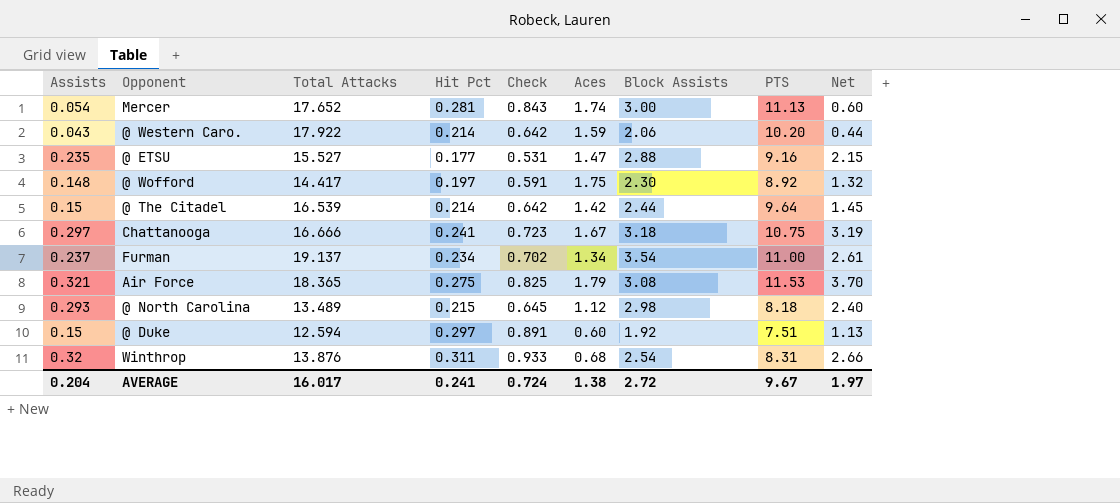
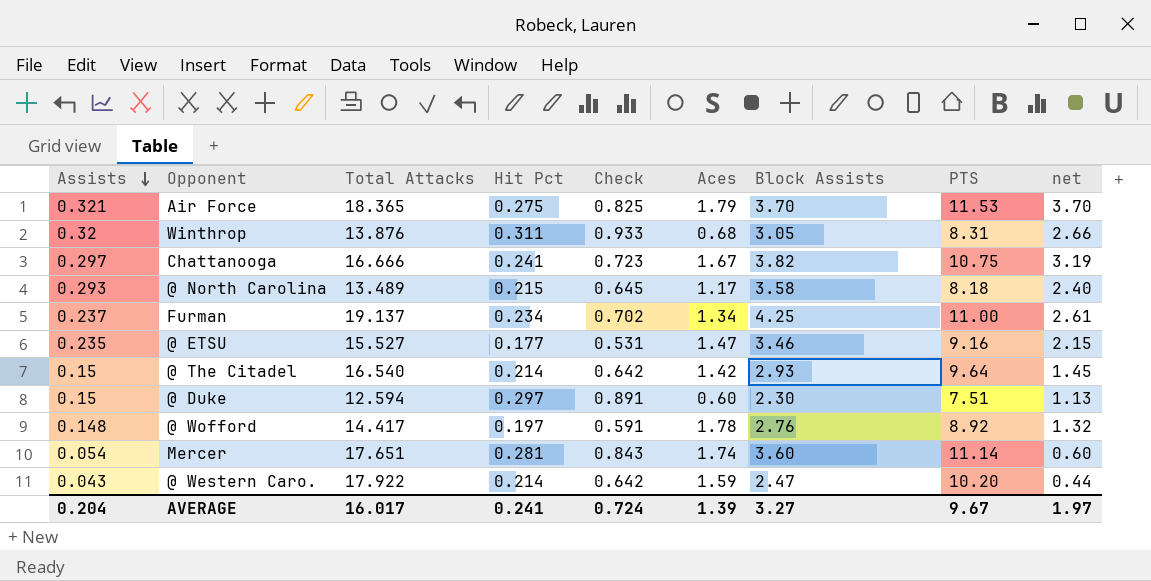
row order: none -> Assists descending
column name: Net -> net
Air Force | Block Assists: 3.08 -> 3.70
Winthrop | Block Assists: 2.54 -> 3.05
Chattanooga | Block Assists: 3.18 -> 3.82
@ North Carolina | Aces: 1.12 -> 1.17
@ North Carolina | Block Assists: 2.98 -> 3.58
Furman | Block Assists: 3.54 -> 4.25
@ ETSU | Block Assists: 2.88 -> 3.46
@ The Citadel | Total Attacks: 16.539 -> 16.540
@ The Citadel | Block Assists: 2.44 -> 2.93
@ Duke | Block Assists: 1.92 -> 2.30
@ Wofford | Aces: 1.75 -> 1.78
@ Wofford | Block Assists: 2.30 -> 2.76
Mercer | Total Attacks: 17.652 -> 17.651
Mercer | Block Assists: 3.00 -> 3.60
Mercer | PTS: 11.13 -> 11.14
@ Western Caro. | Block Assists: 2.06 -> 2.47
AVERAGE | Aces: 1.38 -> 1.39
AVERAGE | Block Assists: 2.72 -> 3.27

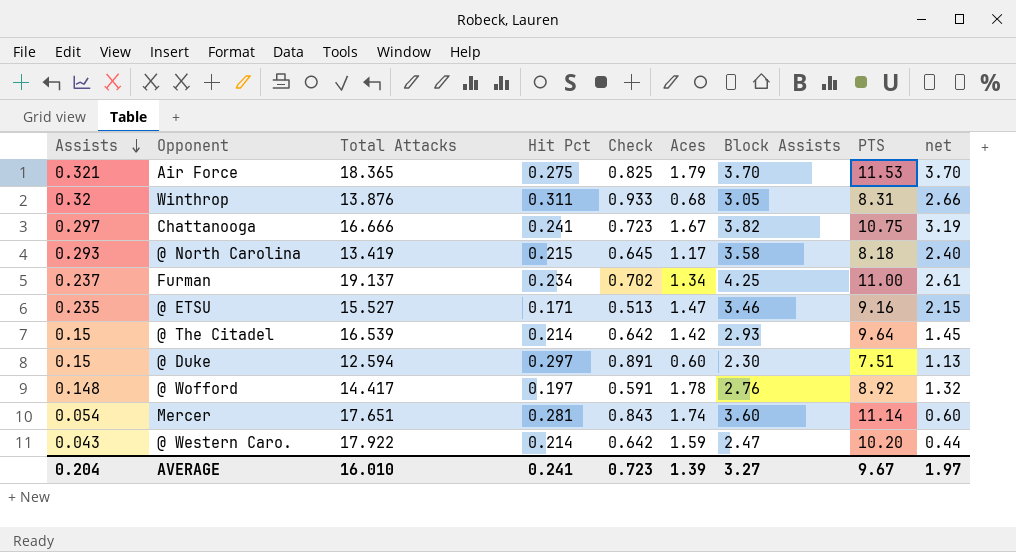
@ North Carolina | Total Attacks: 13.489 -> 13.419
@ ETSU | Hit Pct: 0.177 -> 0.171
@ ETSU | Check: 0.531 -> 0.513
@ The Citadel | Total Attacks: 16.540 -> 16.539
AVERAGE | Total Attacks: 16.017 -> 16.010
AVERAGE | Check: 0.724 -> 0.723

